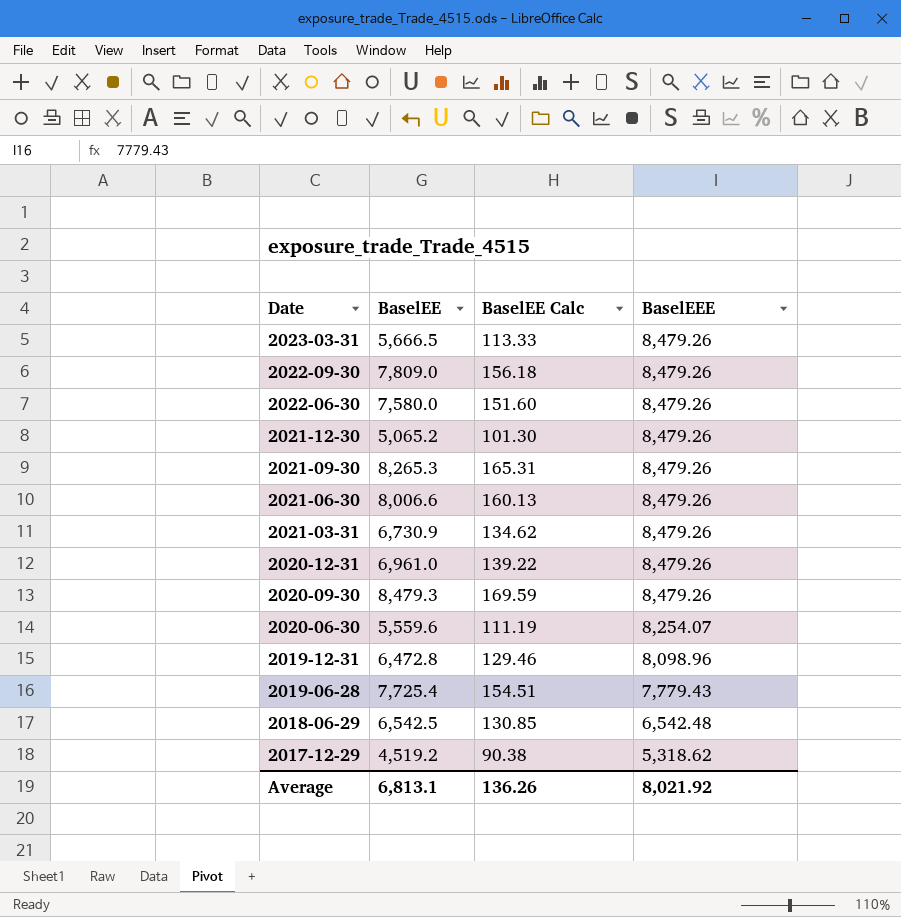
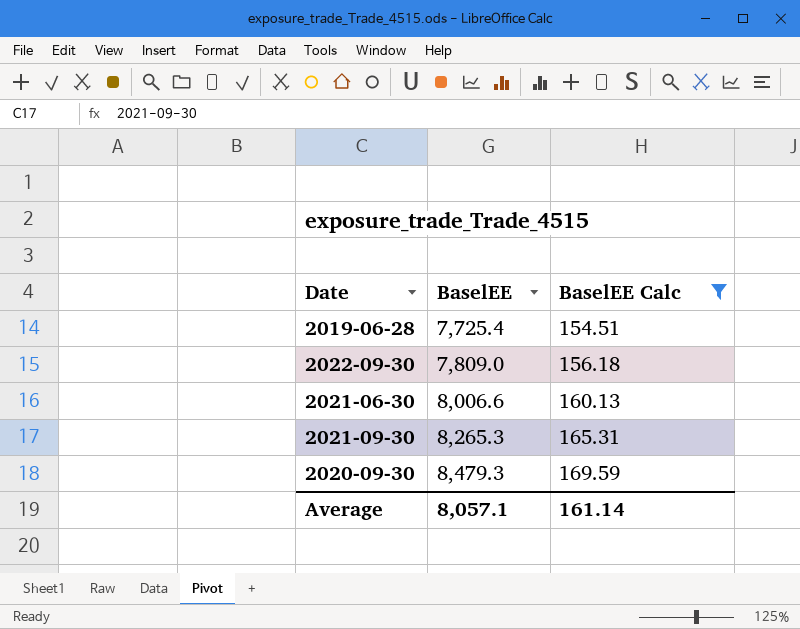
filter: none -> BaselEE Calc >= 154.51
row order: Date descending -> BaselEE ascending
column BaselEEE | position: 4 -> none
Average | BaselEE: 6,813.1 -> 8,057.1
Average | BaselEE Calc: 136.26 -> 161.14

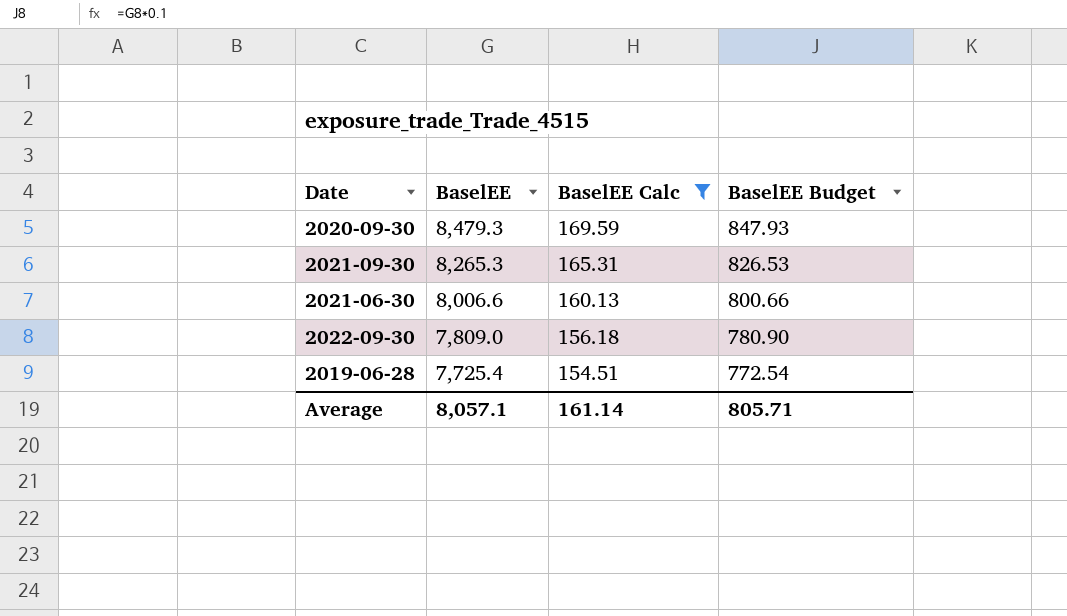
row order: BaselEE ascending -> BaselEE descending
column BaselEE Budget | formula: none -> [BaselEE] * 0.1

